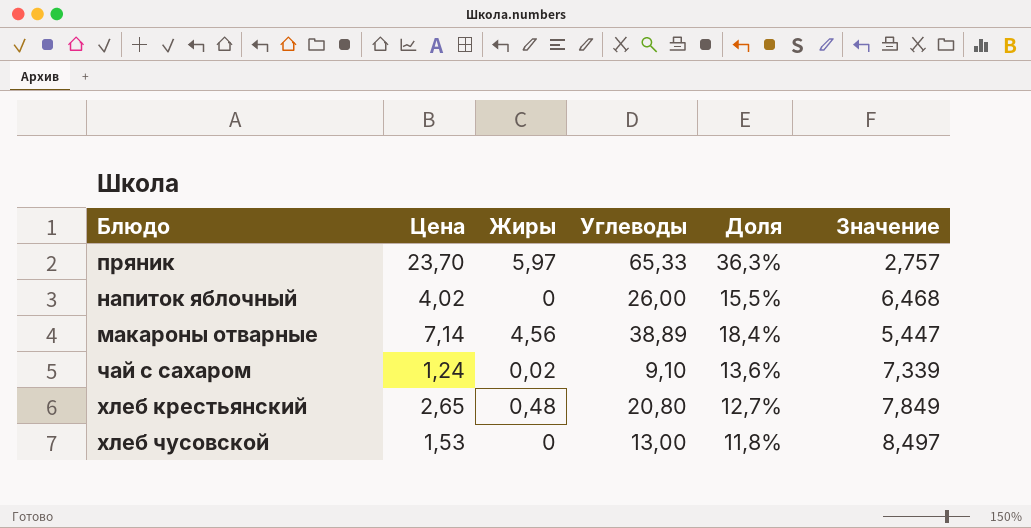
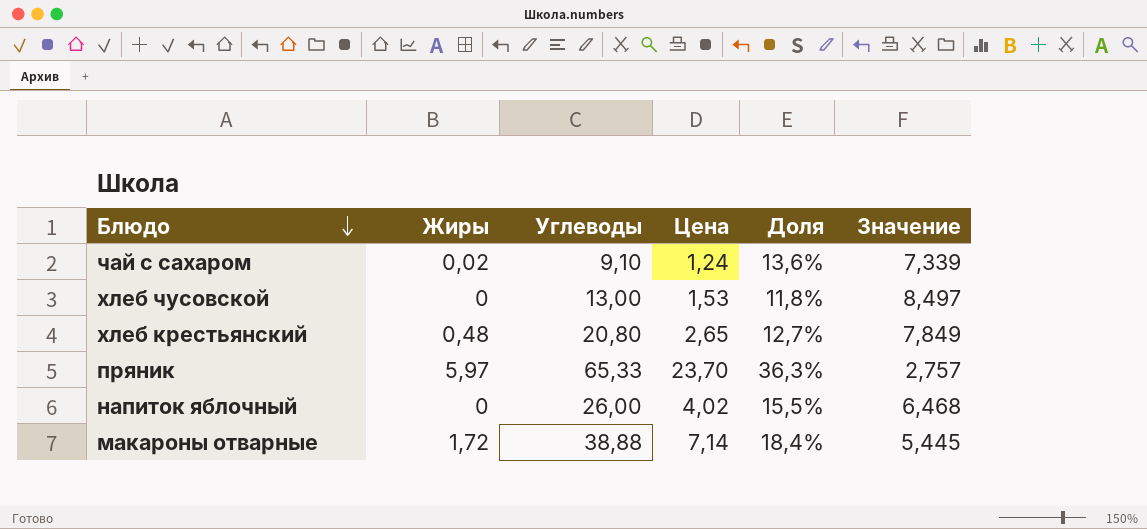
row order: none -> Блюдо descending
column Цена | position: 2 -> 4
макароны отварные | Жиры: 4,56 -> 1,72
макароны отварные | Углеводы: 38,89 -> 38,88
макароны отварные | Значение: 5,447 -> 5,445

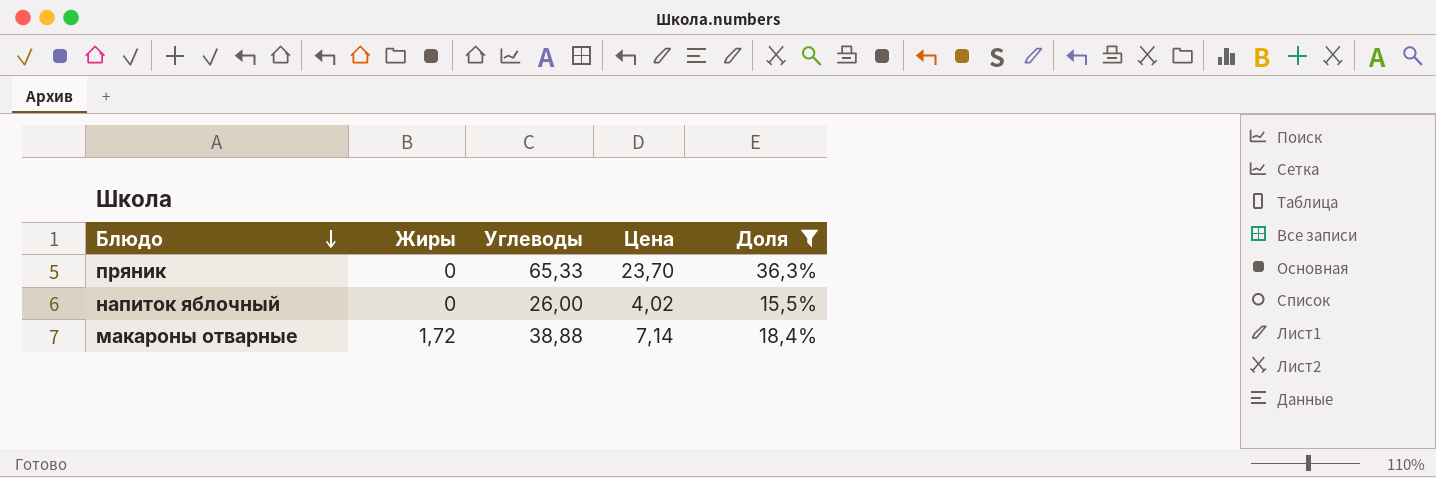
filter: none -> Доля >= 15,5%
column Значение | formula: [Углеводы] / [Цена] -> none
пряник | Жиры: 5,97 -> 0

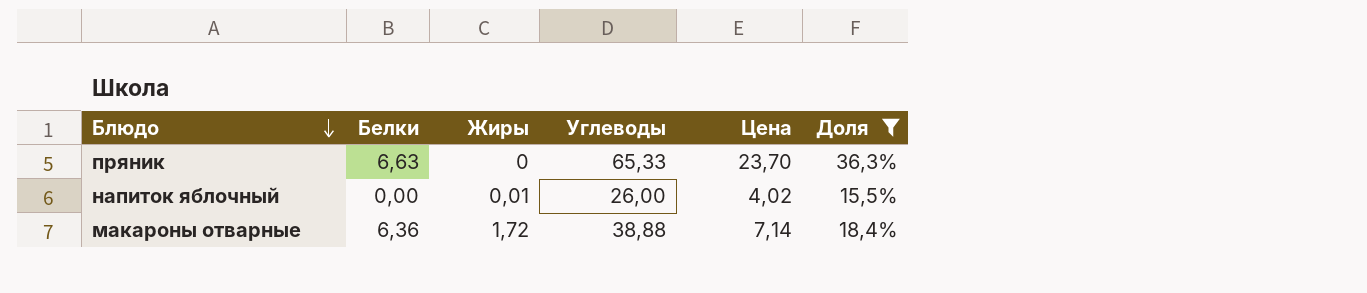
column Белки | position: none -> 2
напиток яблочный | Жиры: 0 -> 0,01

